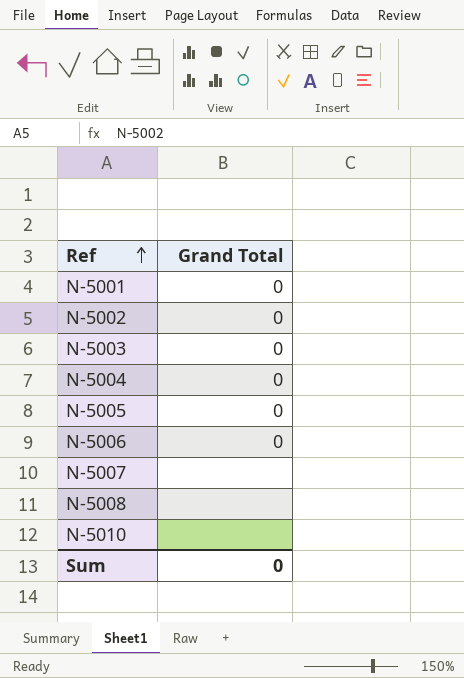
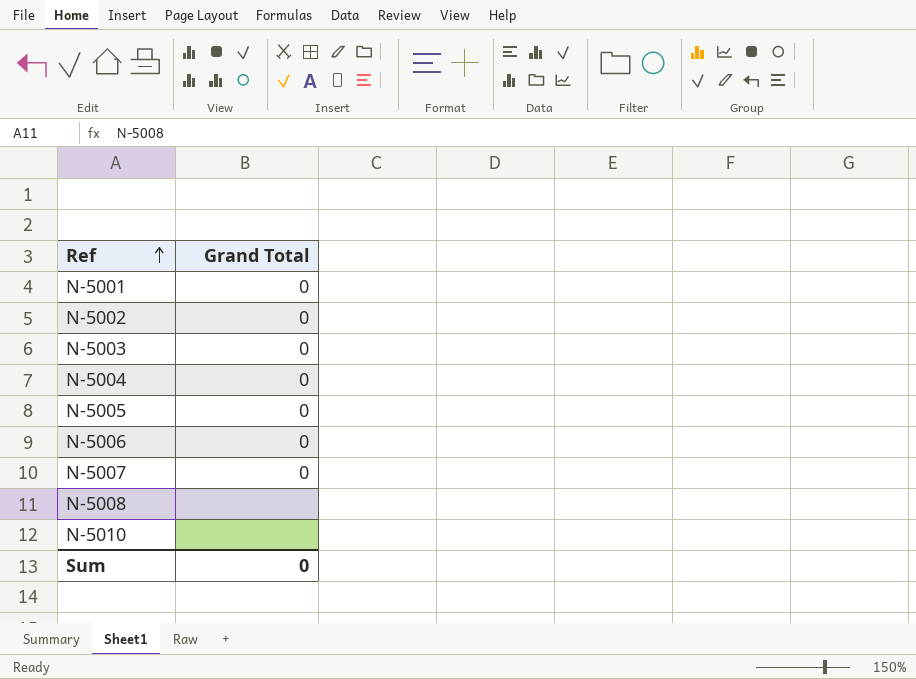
N-5007 | Grand Total: none -> 0

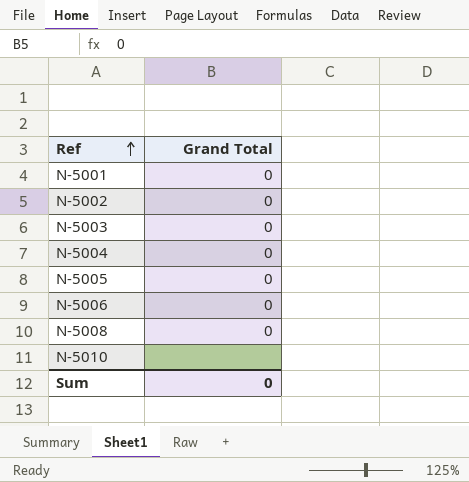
row N-5007: 0 -> none
N-5008 | Grand Total: none -> 0

